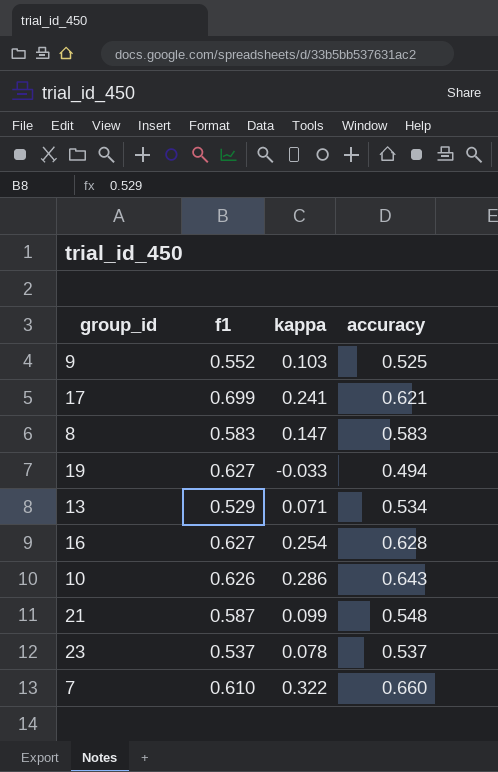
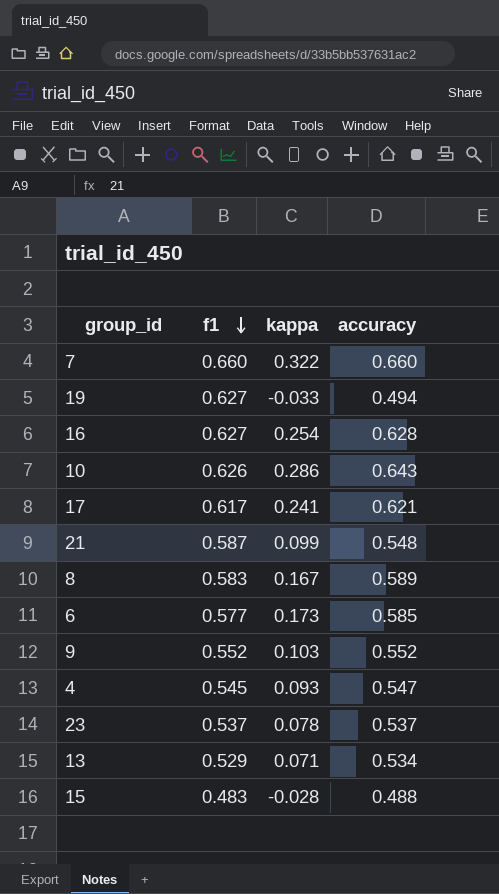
row order: none -> f1 descending
7 | f1: 0.610 -> 0.660
17 | f1: 0.699 -> 0.617
8 | kappa: 0.147 -> 0.167
8 | accuracy: 0.583 -> 0.589
row 6: none -> 0.577 | 0.173 | 0.585
9 | accuracy: 0.525 -> 0.552
row 4: none -> 0.545 | 0.093 | 0.547
row 15: none -> 0.483 | -0.028 | 0.488

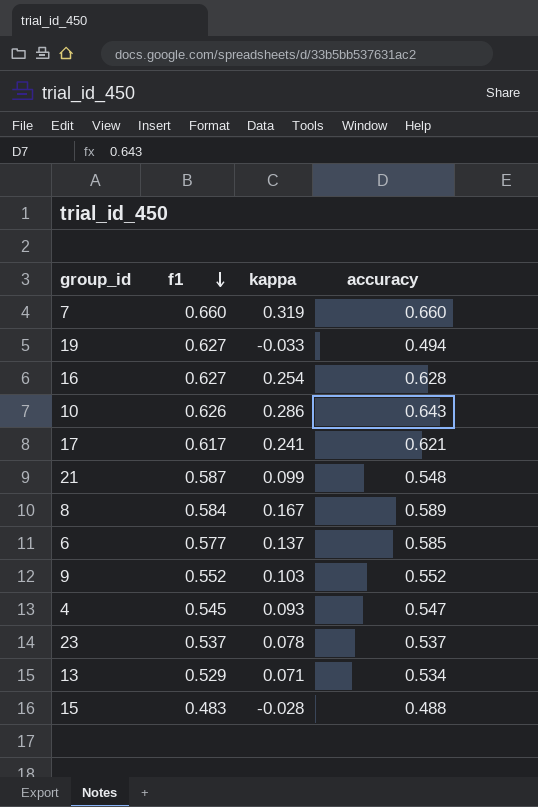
7 | kappa: 0.322 -> 0.319
8 | f1: 0.583 -> 0.584
6 | kappa: 0.173 -> 0.137

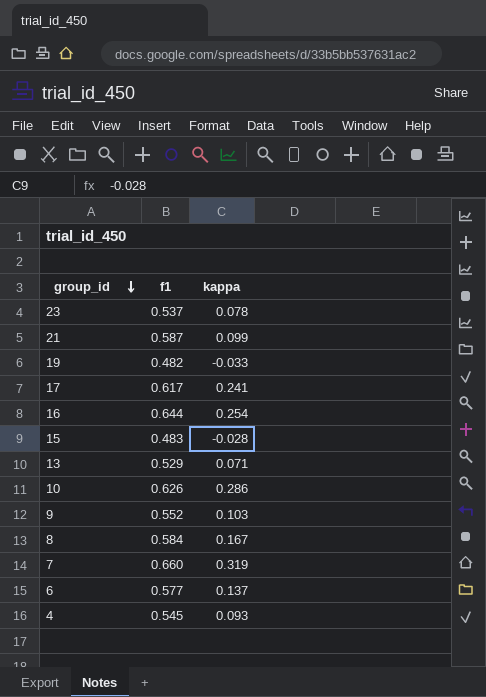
row order: f1 descending -> group_id descending
column accuracy | position: 4 -> none
19 | f1: 0.627 -> 0.482
16 | f1: 0.627 -> 0.644

